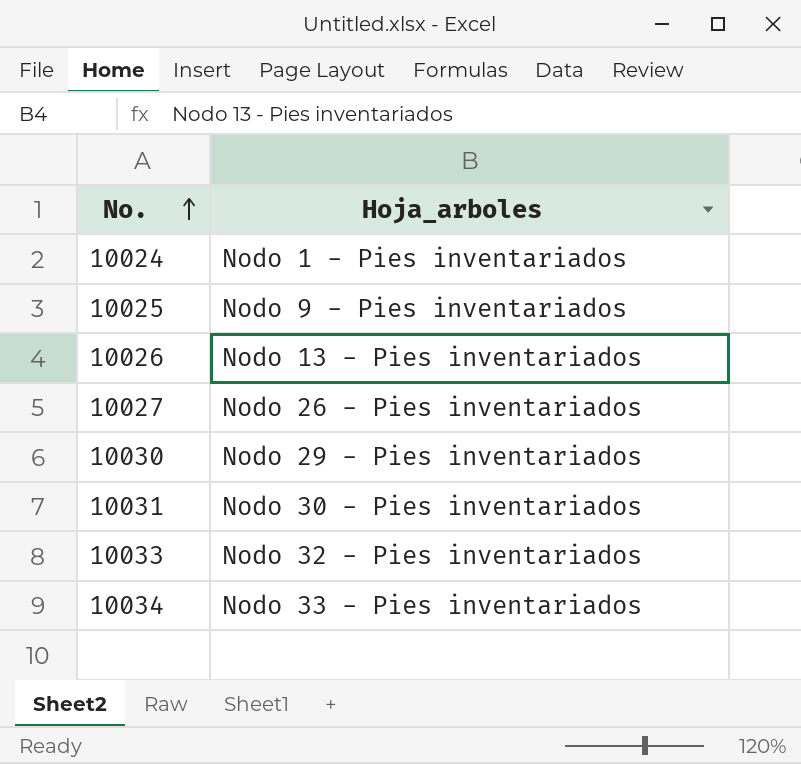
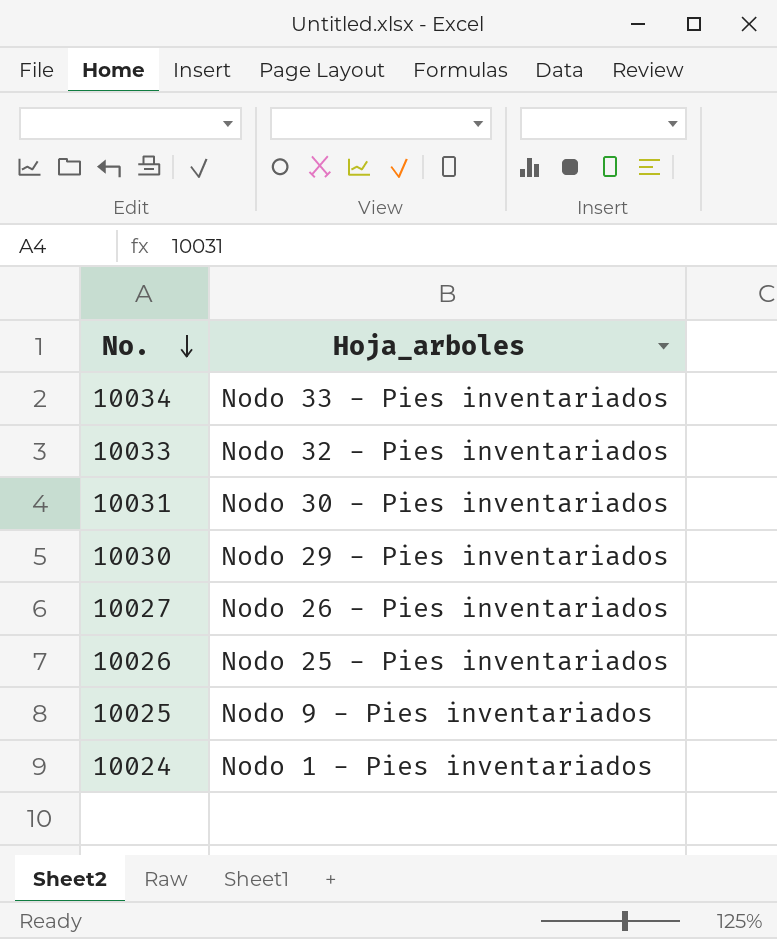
row order: No. ascending -> No. descending
10026 | Hoja_arboles: Nodo 13 - Pies inventariados -> Nodo 25 - Pies inventariados

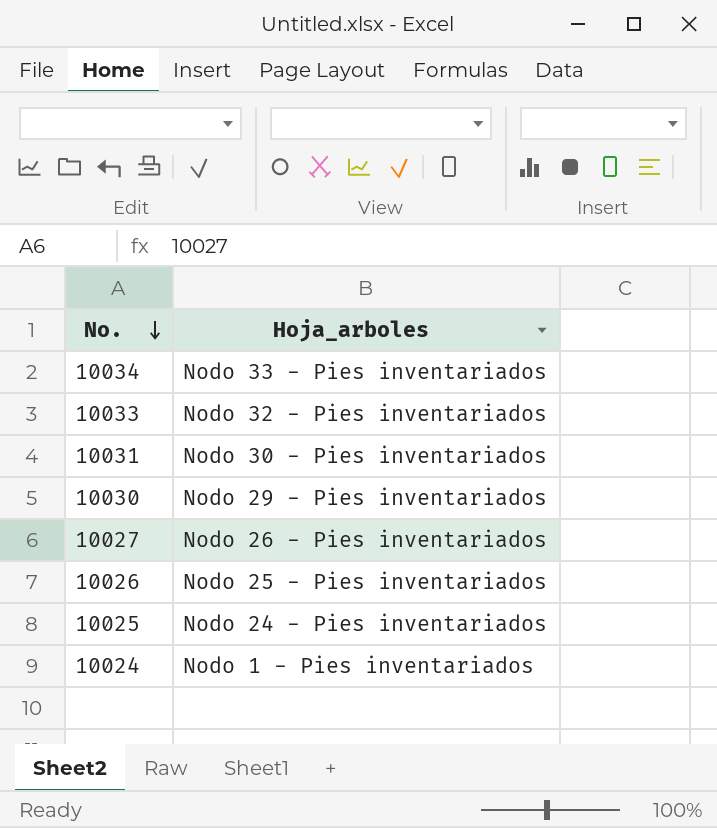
10025 | Hoja_arboles: Nodo 9 - Pies inventariados -> Nodo 24 - Pies inventariados

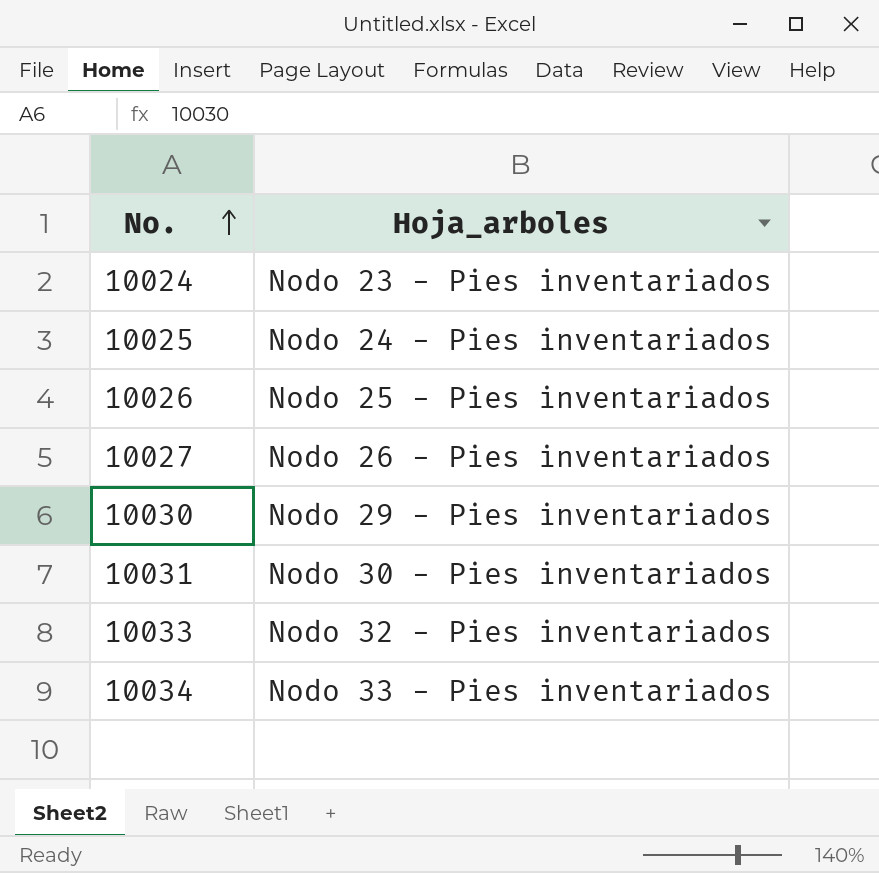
row order: No. descending -> No. ascending
10024 | Hoja_arboles: Nodo 1 - Pies inventariados -> Nodo 23 - Pies inventariados

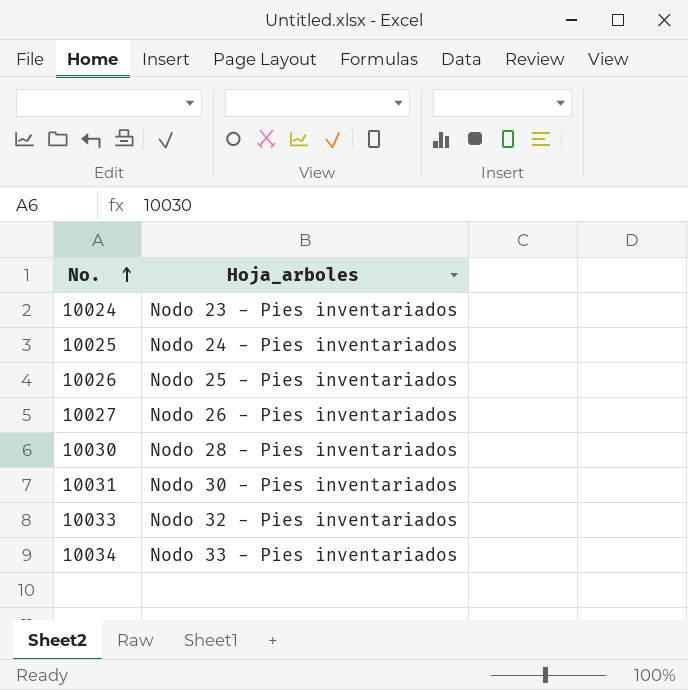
10030 | Hoja_arboles: Nodo 29 - Pies inventariados -> Nodo 28 - Pies inventariados

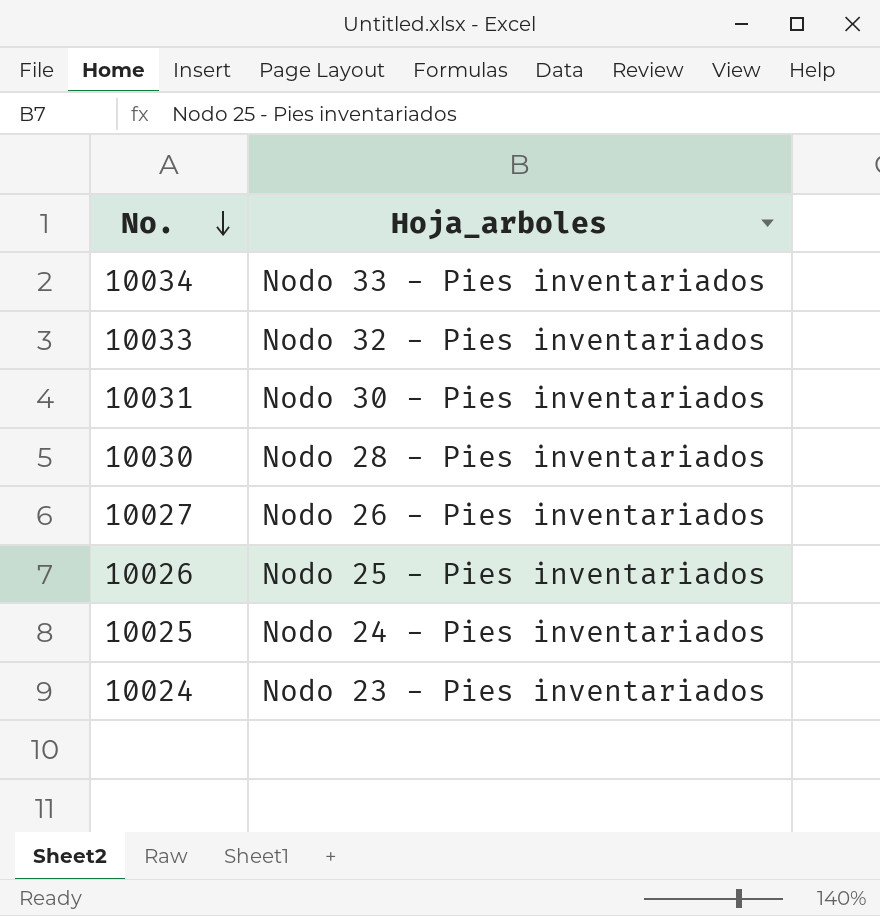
row order: No. ascending -> No. descending

